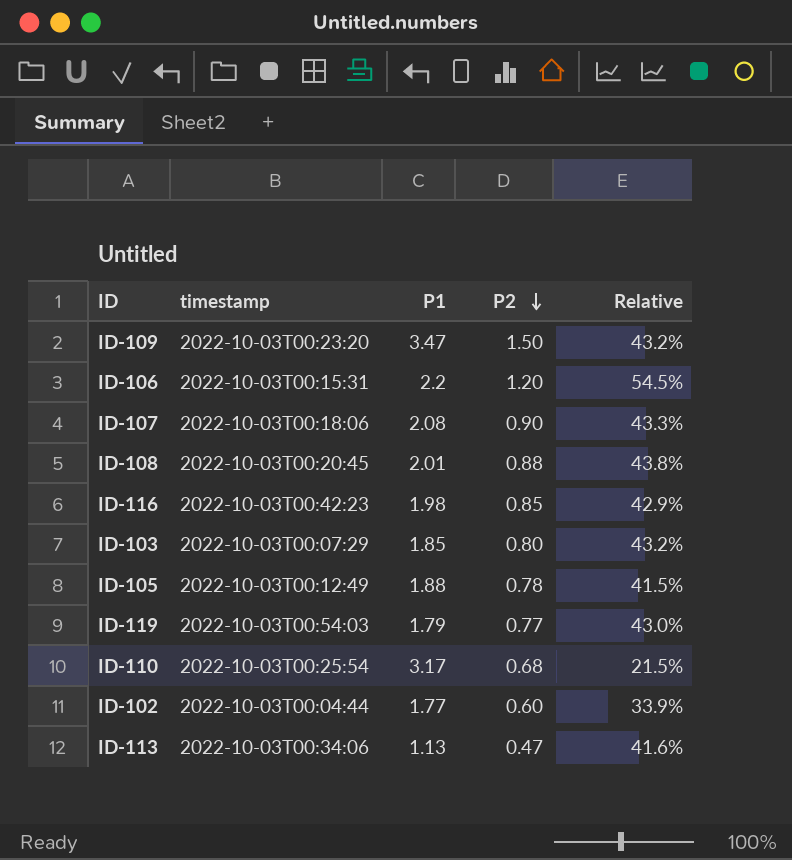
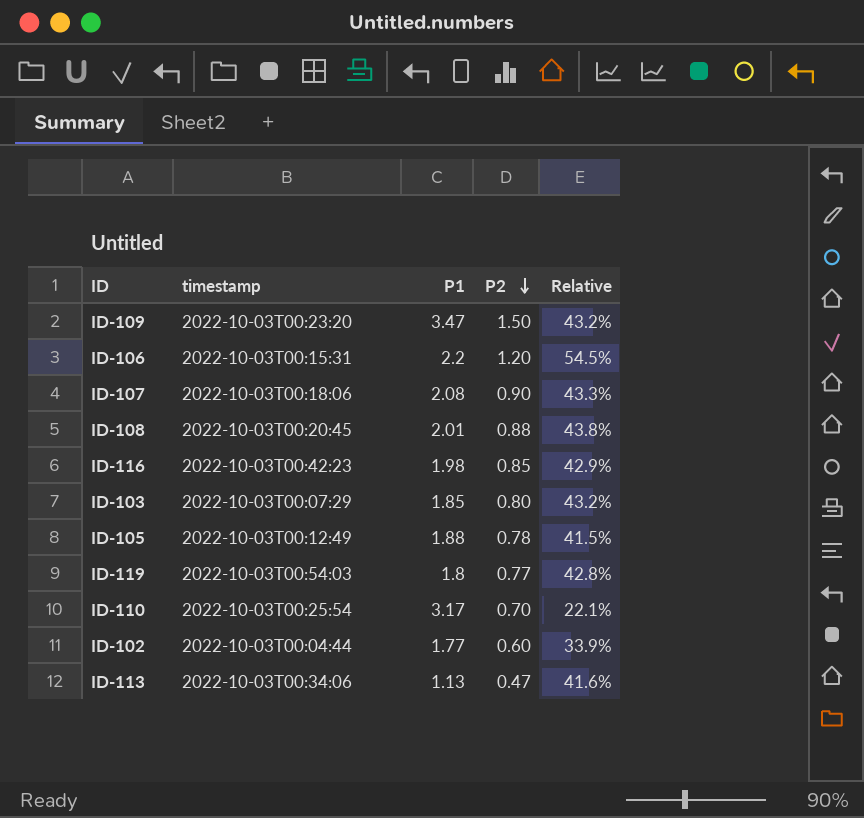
ID-119 | P1: 1.79 -> 1.8
ID-119 | Relative: 43.0% -> 42.8%
ID-110 | P2: 0.68 -> 0.70
ID-110 | Relative: 21.5% -> 22.1%

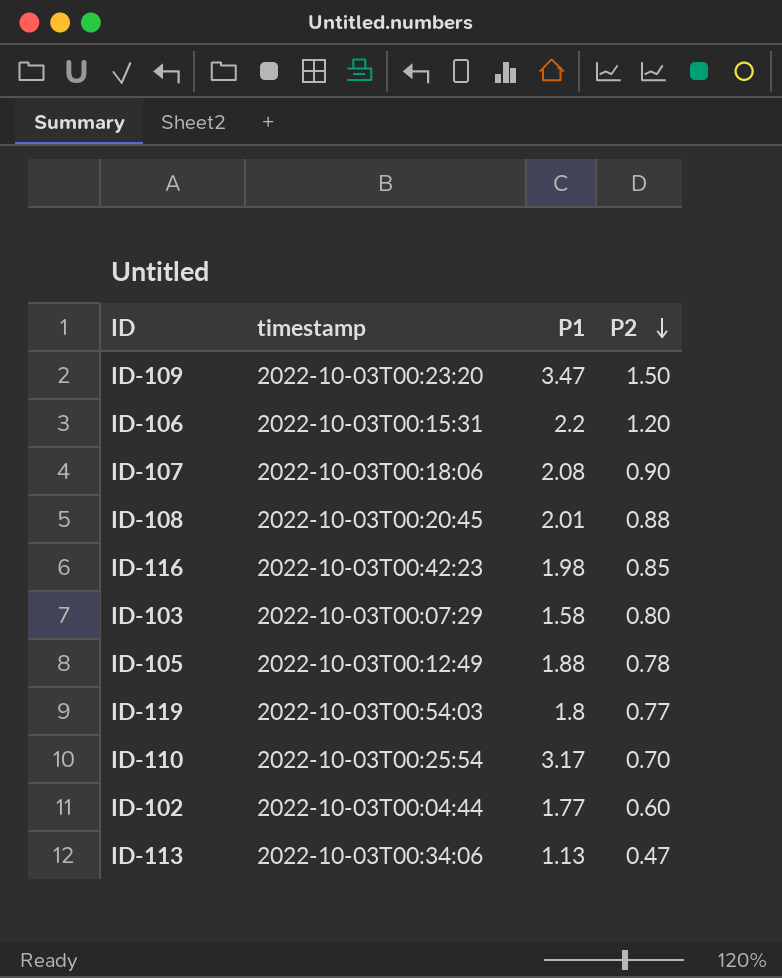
column Relative | formula: [P2] / [P1] -> none
ID-103 | P1: 1.85 -> 1.58

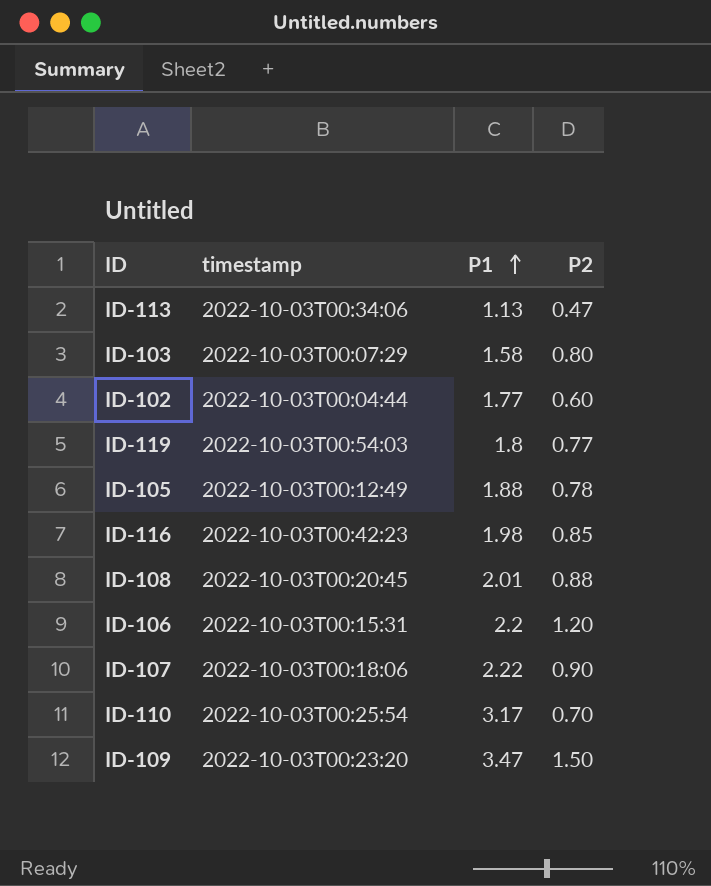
row order: P2 descending -> P1 ascending
ID-107 | P1: 2.08 -> 2.22

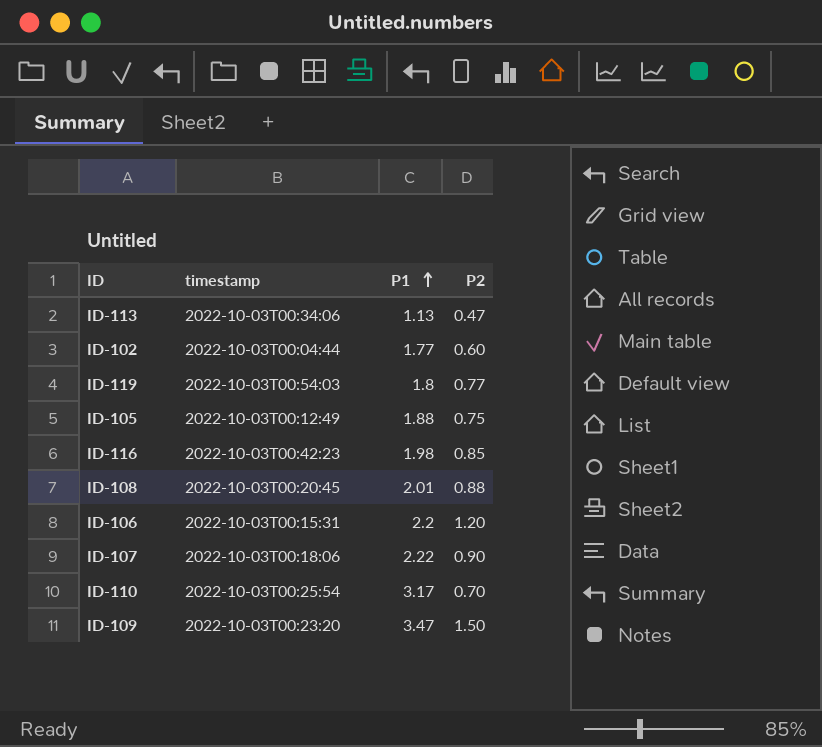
row ID-103: 2022-10-03T00:07:29 | 1.58 | 0.80 -> none
ID-105 | P2: 0.78 -> 0.75

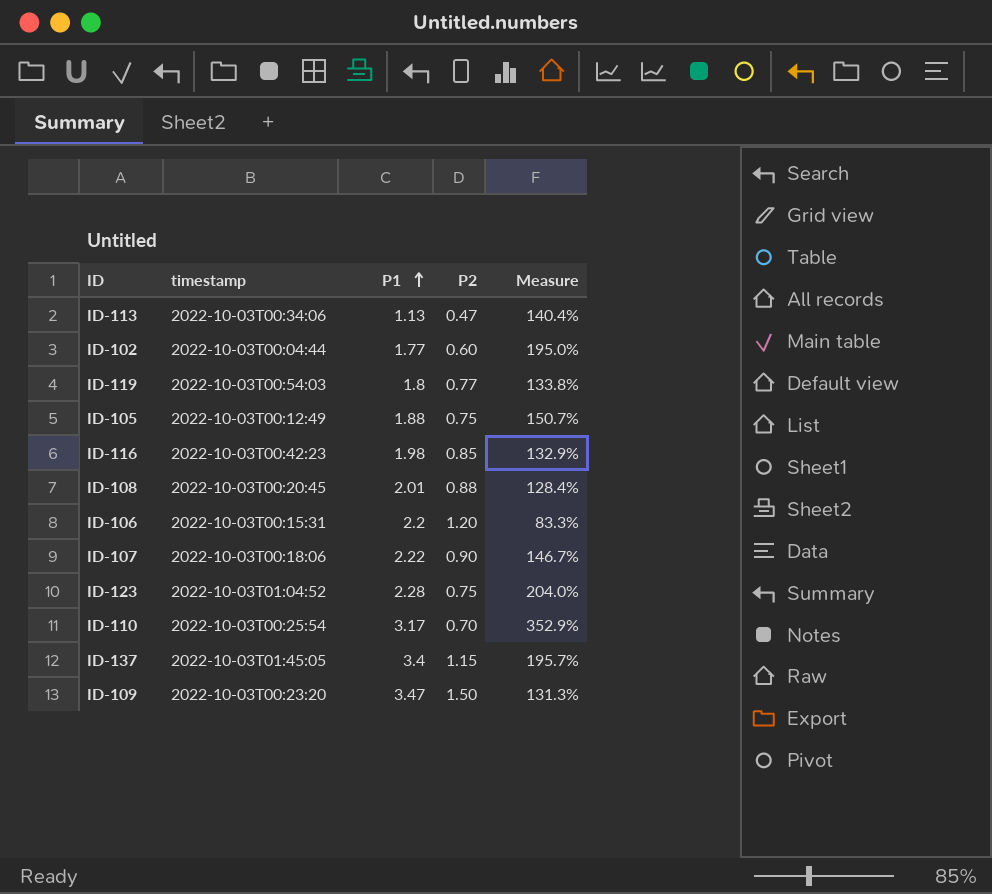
column Measure | formula: none -> ([P1] - [P2]) / [P2]
row ID-123: none -> 2022-10-03T01:04:52 | 2.28 | 0.75 | 204.0%
row ID-137: none -> 2022-10-03T01:45:05 | 3.4 | 1.15 | 195.7%

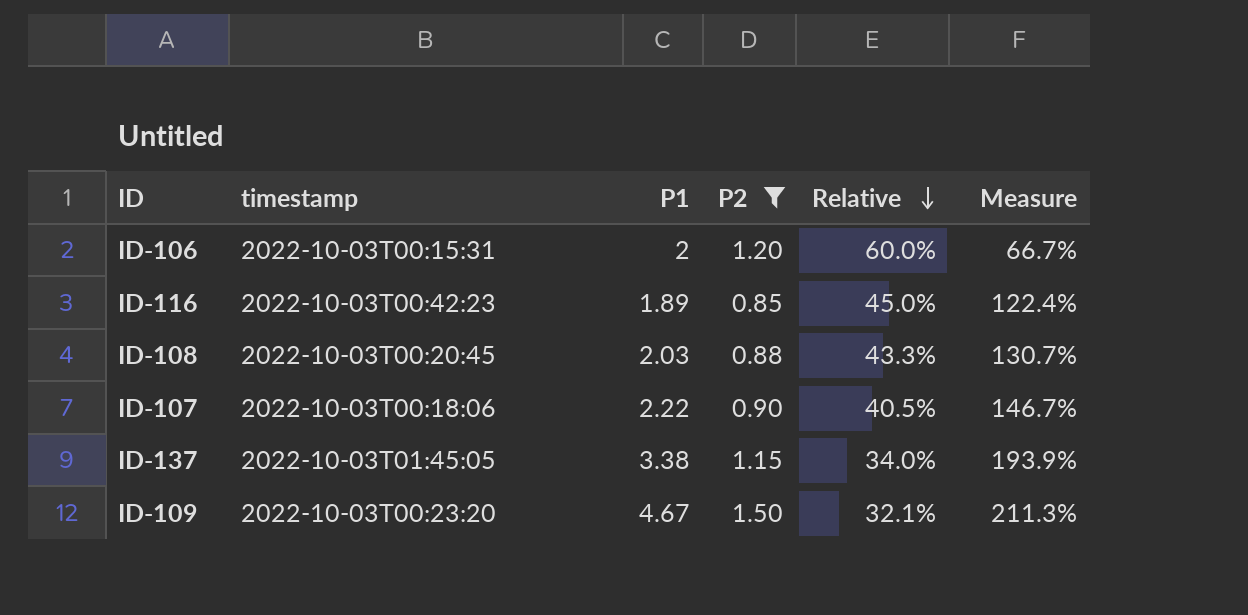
filter: none -> P2 >= 0.85
row order: P1 ascending -> Relative descending
column Relative | formula: none -> [P2] / [P1]
ID-106 | P1: 2.2 -> 2
ID-106 | Measure: 83.3% -> 66.7%
ID-116 | P1: 1.98 -> 1.89
ID-116 | Measure: 132.9% -> 122.4%
ID-108 | P1: 2.01 -> 2.03
ID-108 | Measure: 128.4% -> 130.7%
ID-137 | P1: 3.4 -> 3.38
ID-137 | Measure: 195.7% -> 193.9%
ID-109 | P1: 3.47 -> 4.67
ID-109 | Measure: 131.3% -> 211.3%

